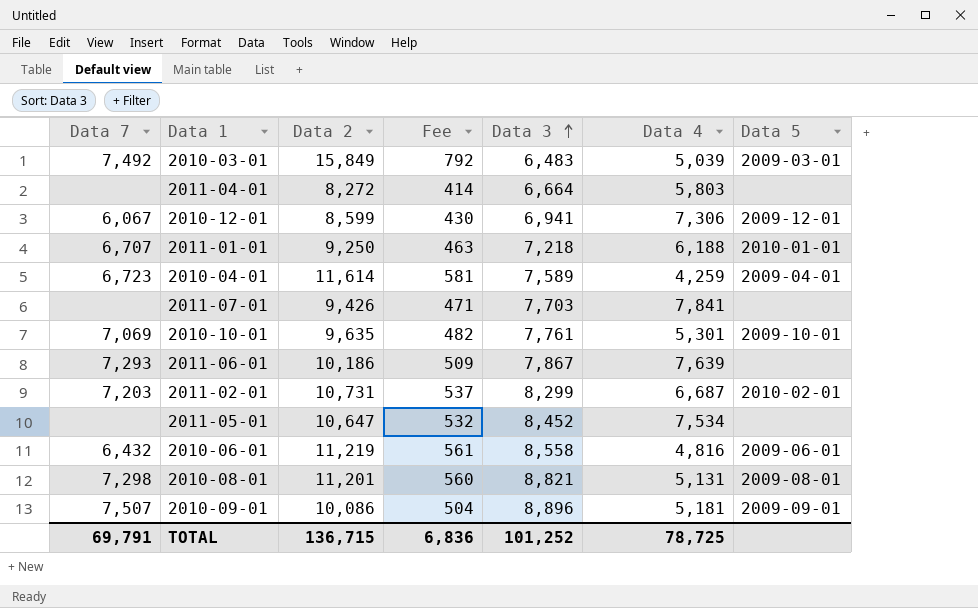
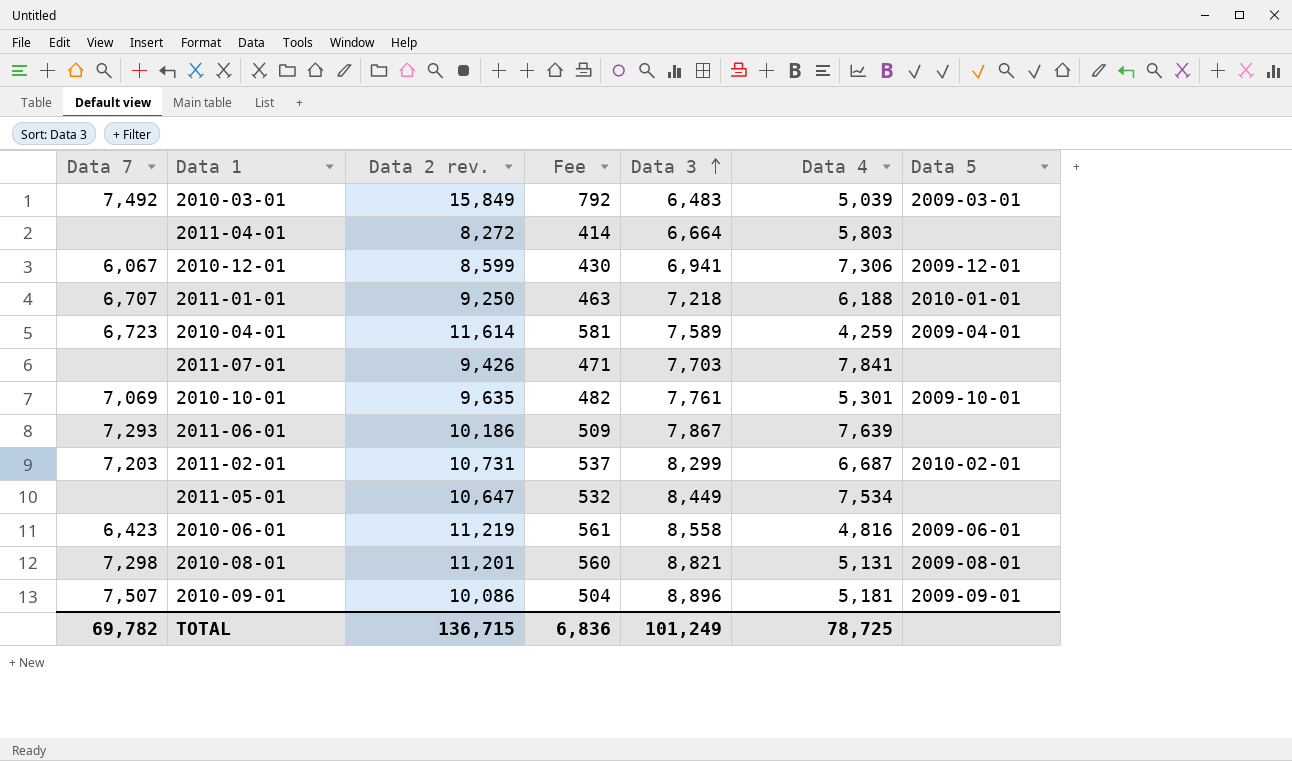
column name: Data 2 -> Data 2 rev.
2011-05-01 | Data 3: 8,452 -> 8,449
2010-06-01 | Data 7: 6,432 -> 6,423
TOTAL | Data 7: 69,791 -> 69,782
TOTAL | Data 3: 101,252 -> 101,249

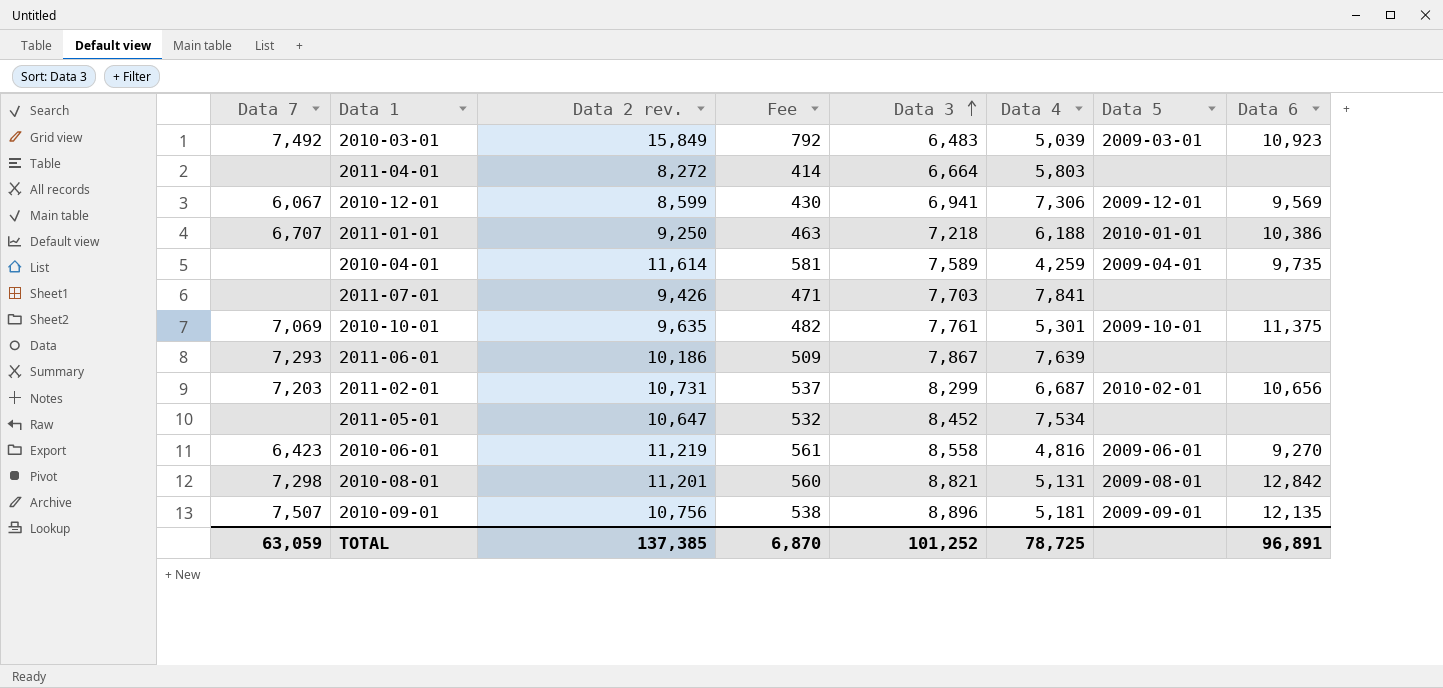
column Data 6 | position: none -> 8
2010-04-01 | Data 7: 6,723 -> none
2011-05-01 | Data 3: 8,449 -> 8,452
2010-09-01 | Data 2 rev.: 10,086 -> 10,756
2010-09-01 | Fee: 504 -> 538
TOTAL | Data 7: 69,782 -> 63,059
TOTAL | Data 2 rev.: 136,715 -> 137,385
TOTAL | Fee: 6,836 -> 6,870
TOTAL | Data 3: 101,249 -> 101,252

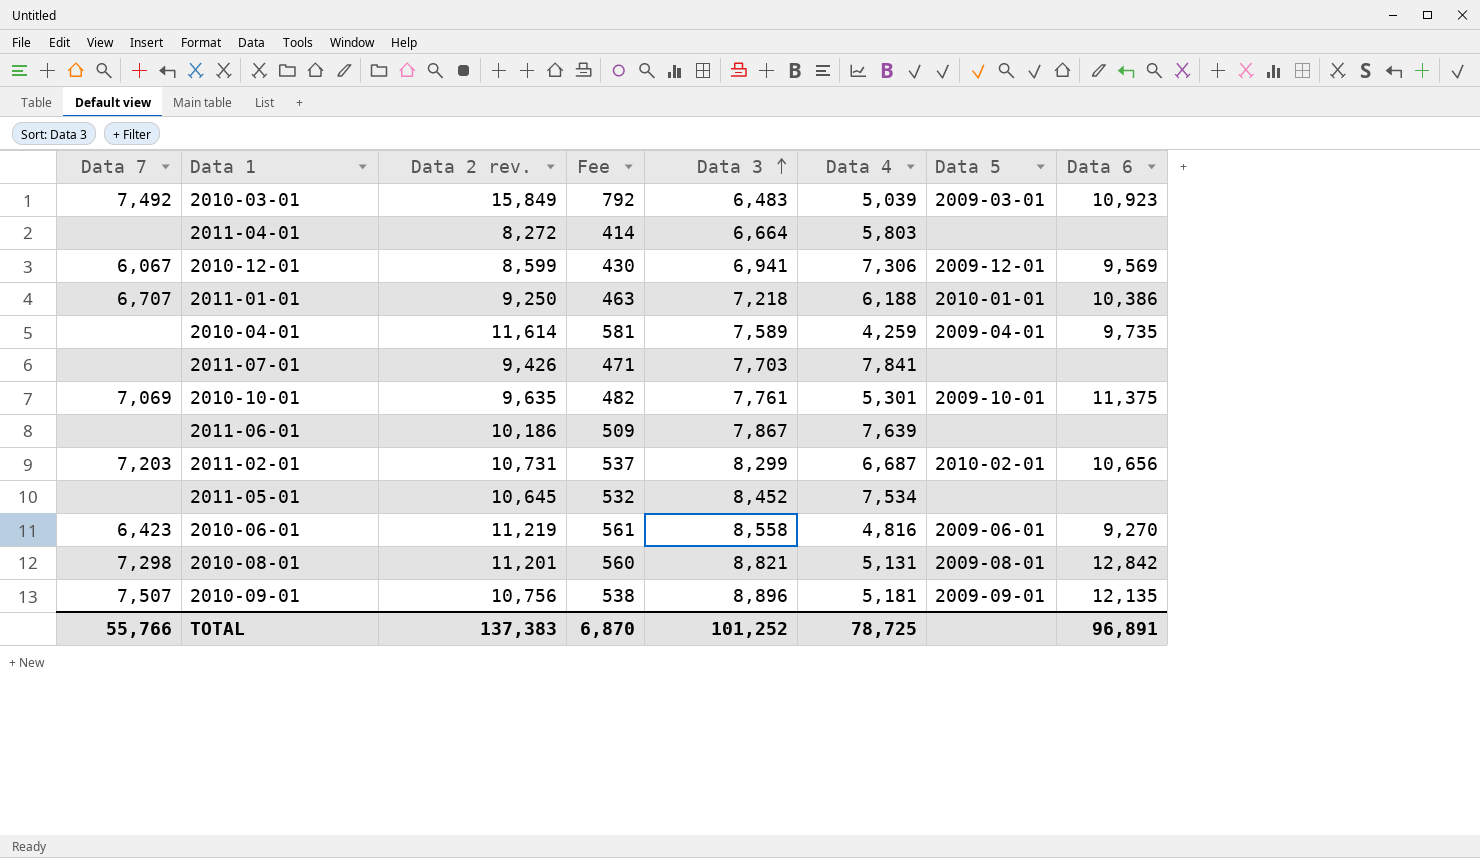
2011-06-01 | Data 7: 7,293 -> none
2011-05-01 | Data 2 rev.: 10,647 -> 10,645
TOTAL | Data 7: 63,059 -> 55,766
TOTAL | Data 2 rev.: 137,385 -> 137,383

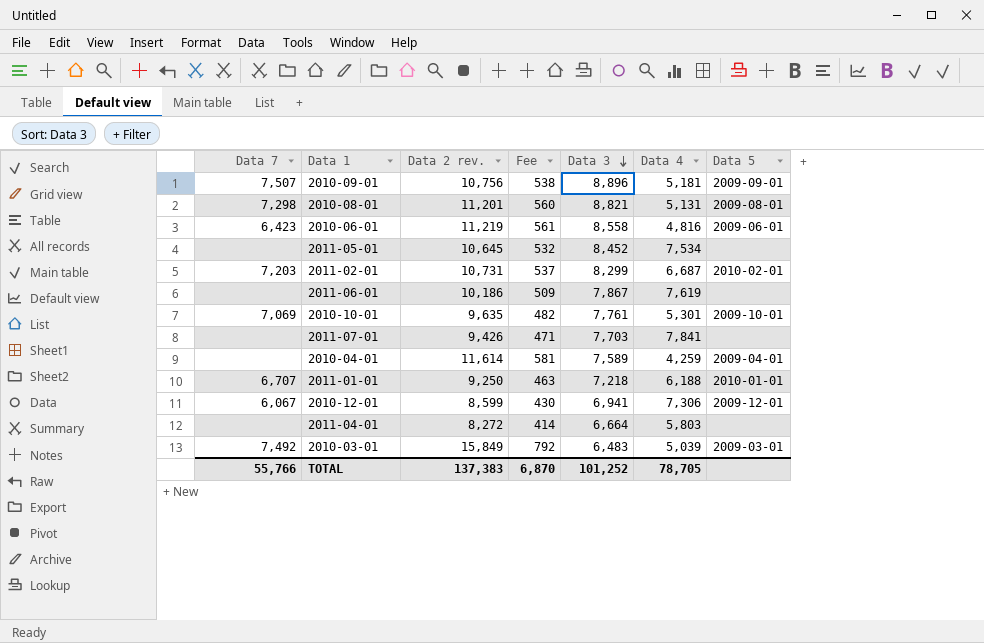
row order: Data 3 ascending -> Data 3 descending
column Data 6 | position: 8 -> none
2011-06-01 | Data 4: 7,639 -> 7,619
TOTAL | Data 4: 78,725 -> 78,705

